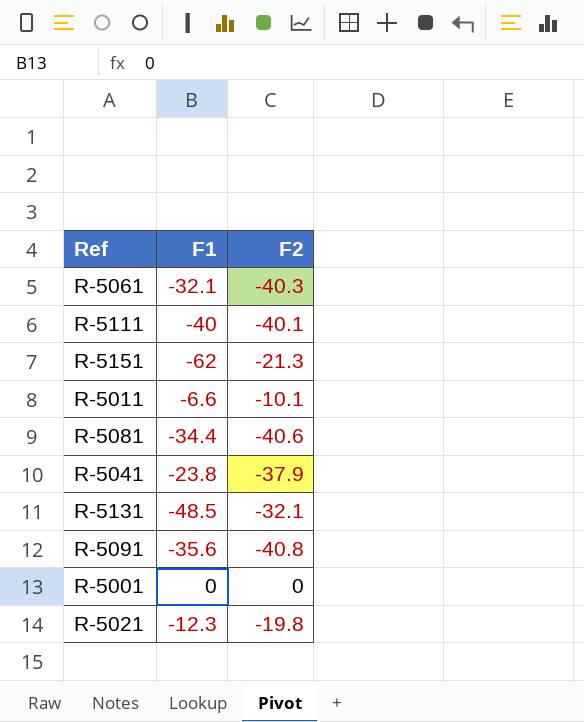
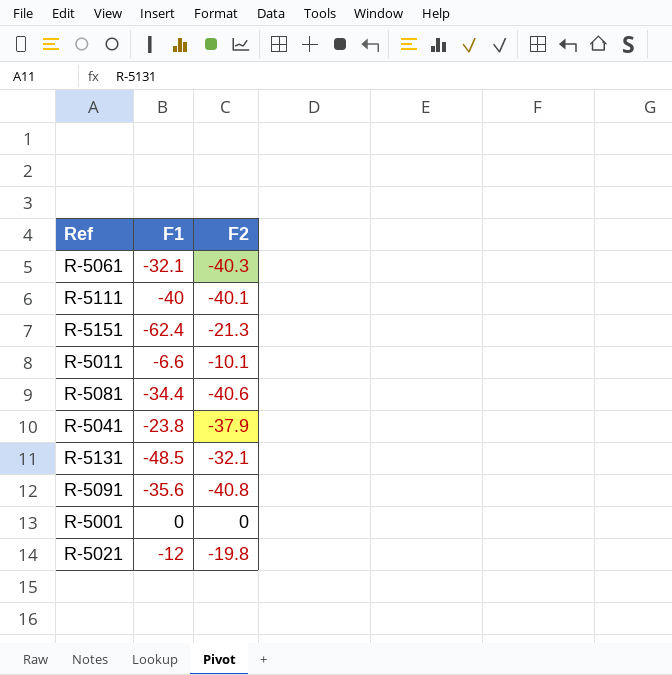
R-5151 | F1: -62 -> -62.4
R-5021 | F1: -12.3 -> -12

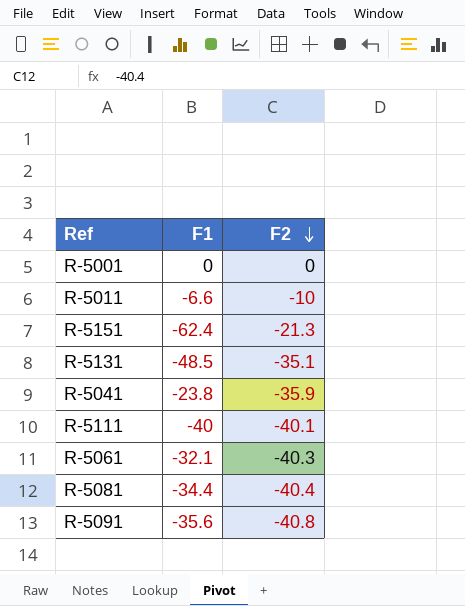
row order: none -> F2 descending
row R-5021: -12 | -19.8 -> none
R-5011 | F2: -10.1 -> -10
R-5131 | F2: -32.1 -> -35.1
R-5041 | F2: -37.9 -> -35.9
R-5081 | F2: -40.6 -> -40.4

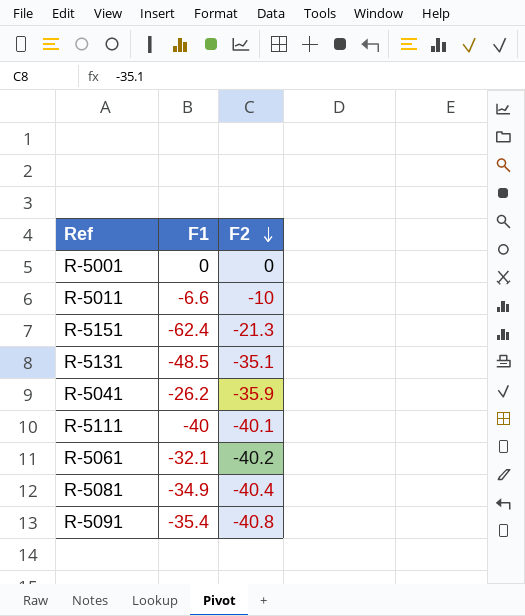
R-5041 | F1: -23.8 -> -26.2
R-5061 | F2: -40.3 -> -40.2
R-5081 | F1: -34.4 -> -34.9
R-5091 | F1: -35.6 -> -35.4

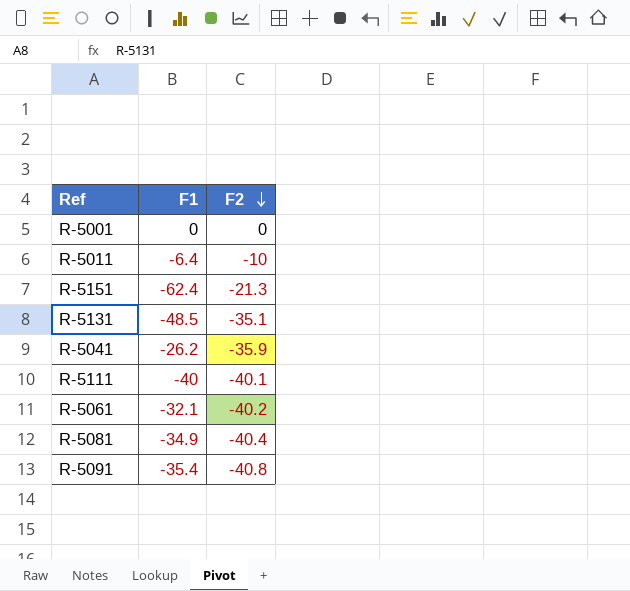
R-5011 | F1: -6.6 -> -6.4

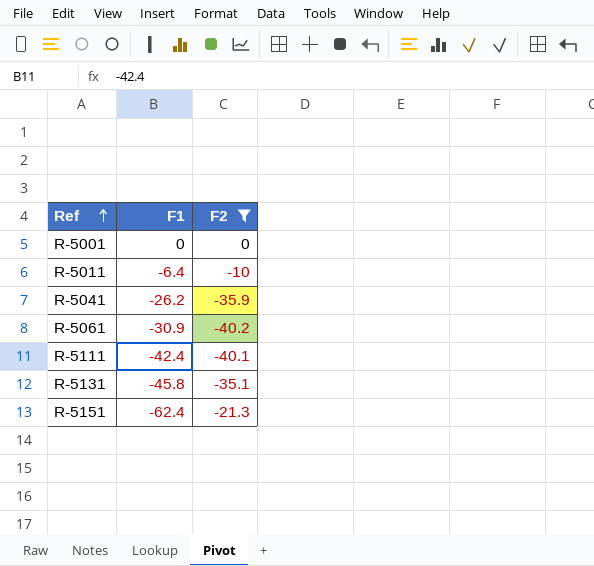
filter: none -> F2 >= -40.2
row order: F2 descending -> Ref ascending
R-5061 | F1: -32.1 -> -30.9
R-5111 | F1: -40 -> -42.4
R-5131 | F1: -48.5 -> -45.8

